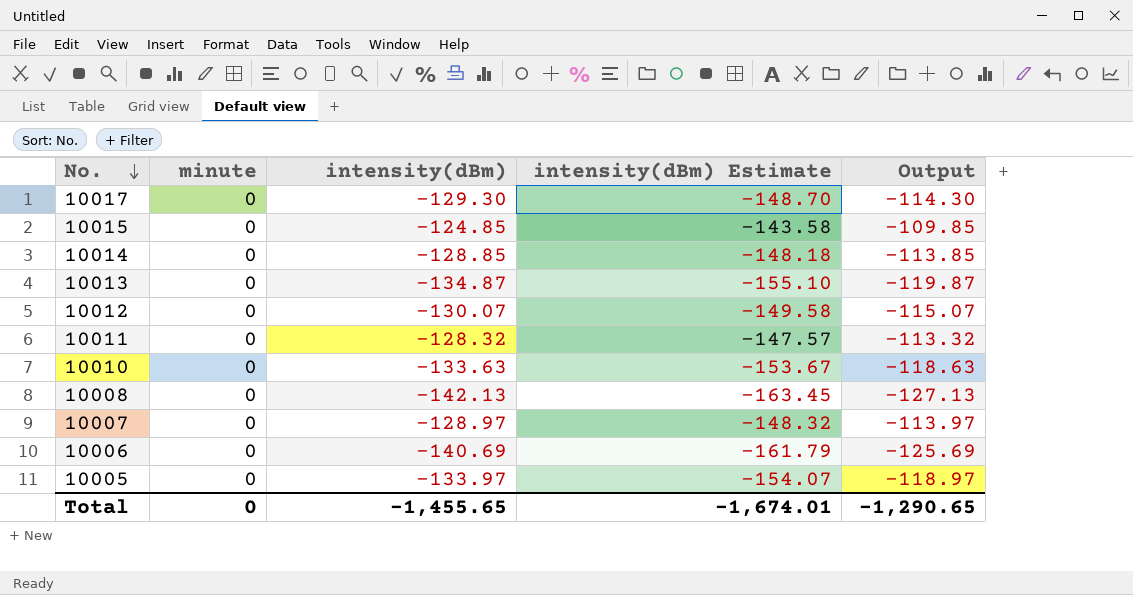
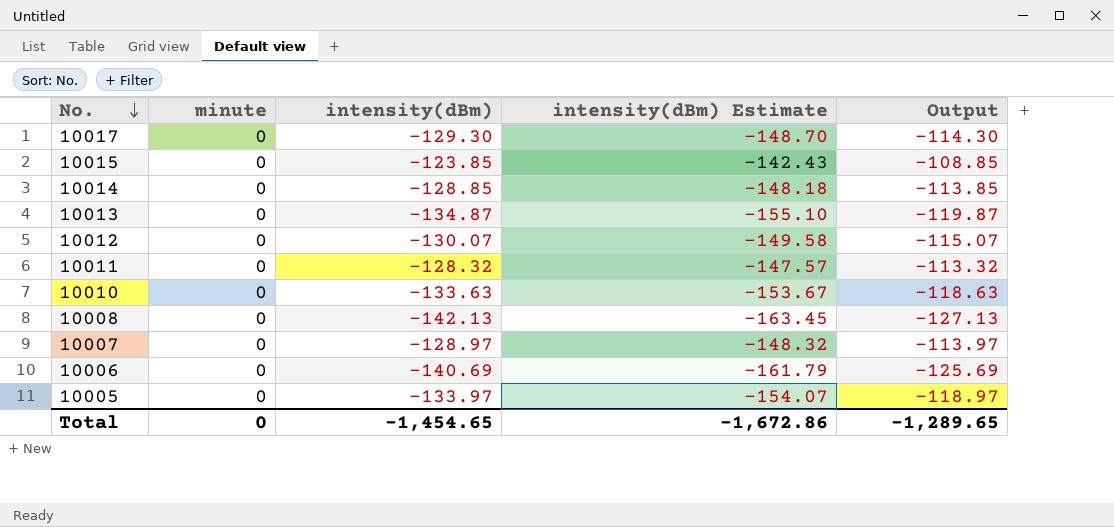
10015 | intensity(dBm): -124.85 -> -123.85
10015 | intensity(dBm) Estimate: -143.58 -> -142.43
10015 | Output: -109.85 -> -108.85
Total | intensity(dBm): -1,455.65 -> -1,454.65
Total | intensity(dBm) Estimate: -1,674.01 -> -1,672.86
Total | Output: -1,290.65 -> -1,289.65

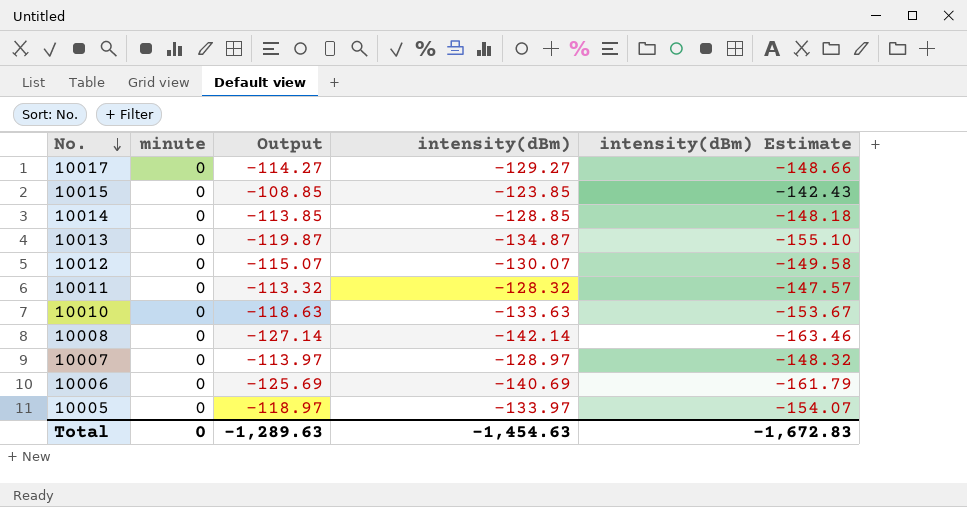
column Output | position: 5 -> 3
10017 | Output: -114.30 -> -114.27
10017 | intensity(dBm): -129.30 -> -129.27
10017 | intensity(dBm) Estimate: -148.70 -> -148.66
10008 | Output: -127.13 -> -127.14
10008 | intensity(dBm): -142.13 -> -142.14
10008 | intensity(dBm) Estimate: -163.45 -> -163.46
Total | Output: -1,289.65 -> -1,289.63
Total | intensity(dBm): -1,454.65 -> -1,454.63
Total | intensity(dBm) Estimate: -1,672.86 -> -1,672.83

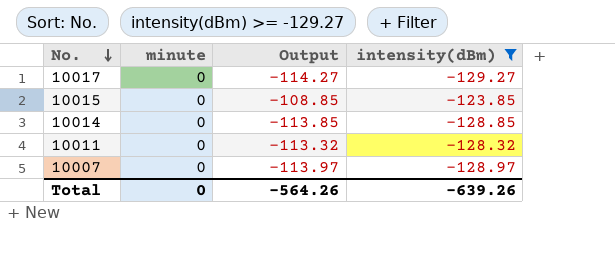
filter: none -> intensity(dBm) >= -129.27
column intensity(dBm) Estimate | formula: [intensity(dBm)] * 1.15 -> none
Total | Output: -1,289.63 -> -564.26
Total | intensity(dBm): -1,454.63 -> -639.26

